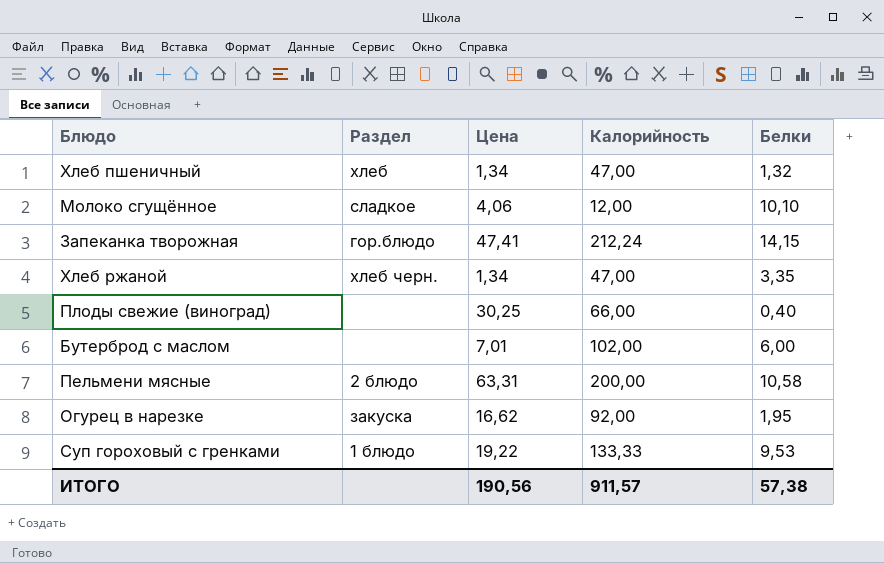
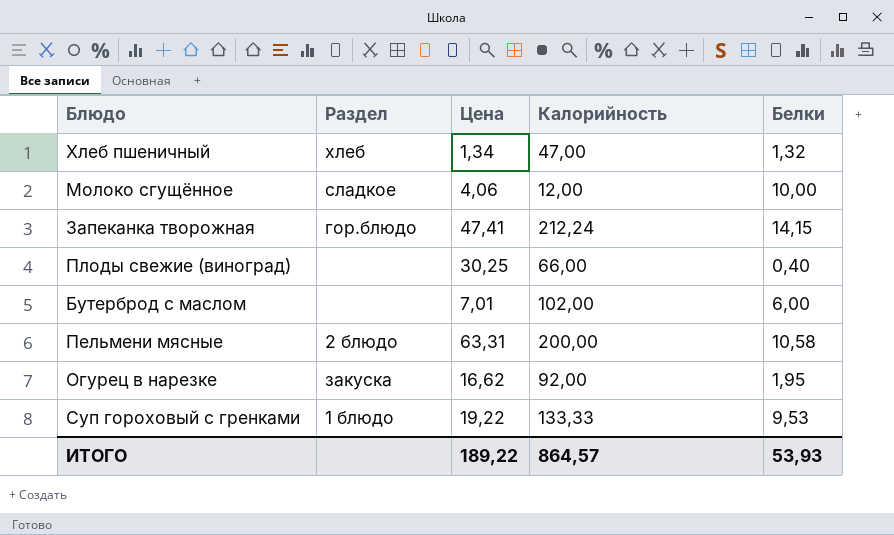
row Хлеб ржаной: хлеб черн. | 1,34 | 47,00 | 3,35 -> none
Молоко сгущённое | Белки: 10,10 -> 10,00
ИТОГО | Цена: 190,56 -> 189,22
ИТОГО | Калорийность: 911,57 -> 864,57
ИТОГО | Белки: 57,38 -> 53,93

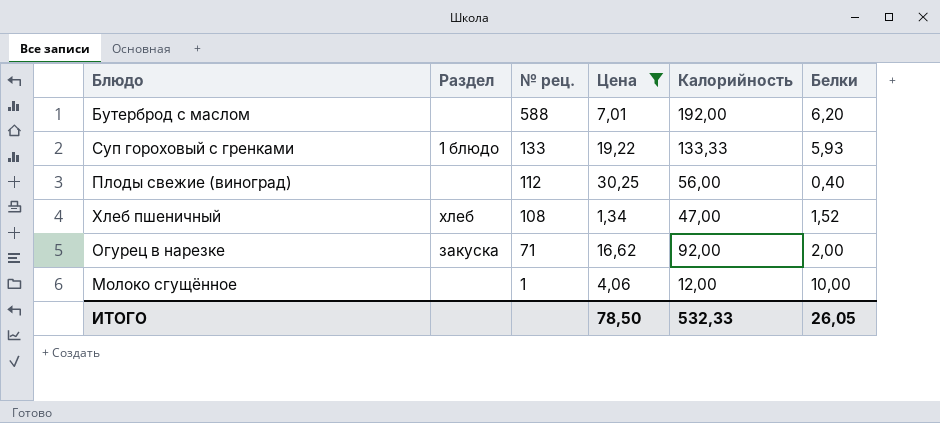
filter: none -> Цена <= 30,25
row order: none -> № рец. descending
column № рец. | position: none -> 3
Бутерброд с маслом | Калорийность: 102,00 -> 192,00
Бутерброд с маслом | Белки: 6,00 -> 6,20
Суп гороховый с гренками | Белки: 9,53 -> 5,93
Плоды свежие (виноград) | Калорийность: 66,00 -> 56,00
Хлеб пшеничный | Белки: 1,32 -> 1,52
Огурец в нарезке | Белки: 1,95 -> 2,00
Молоко сгущённое | Раздел: сладкое -> none
ИТОГО | Цена: 189,22 -> 78,50
ИТОГО | Калорийность: 864,57 -> 532,33
ИТОГО | Белки: 53,93 -> 26,05

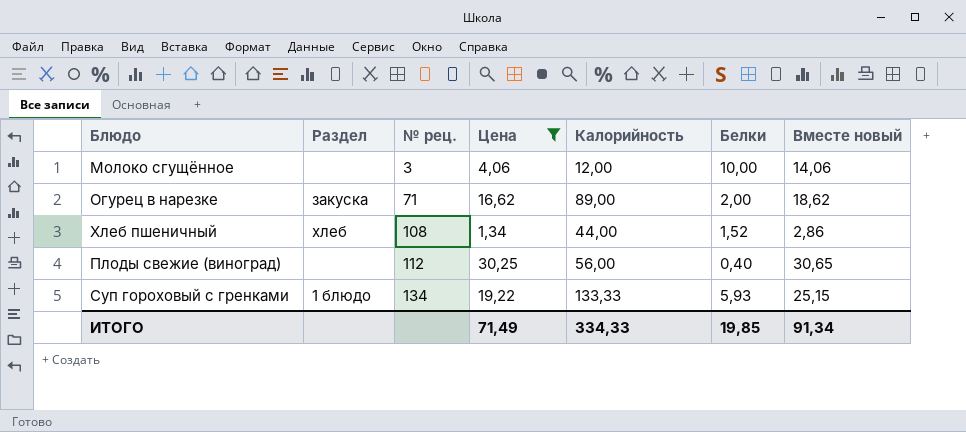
row order: № рец. descending -> № рец. ascending
column Вместе новый | formula: none -> [Цена] + [Белки]
row Бутерброд с маслом: none | 588 | 7,01 | 192,00 | 6,20 -> none
Молоко сгущённое | № рец.: 1 -> 3
Огурец в нарезке | Калорийность: 92,00 -> 89,00
Хлеб пшеничный | Калорийность: 47,00 -> 44,00
Суп гороховый с гренками | № рец.: 133 -> 134
ИТОГО | Цена: 78,50 -> 71,49
ИТОГО | Калорийность: 532,33 -> 334,33
ИТОГО | Белки: 26,05 -> 19,85

